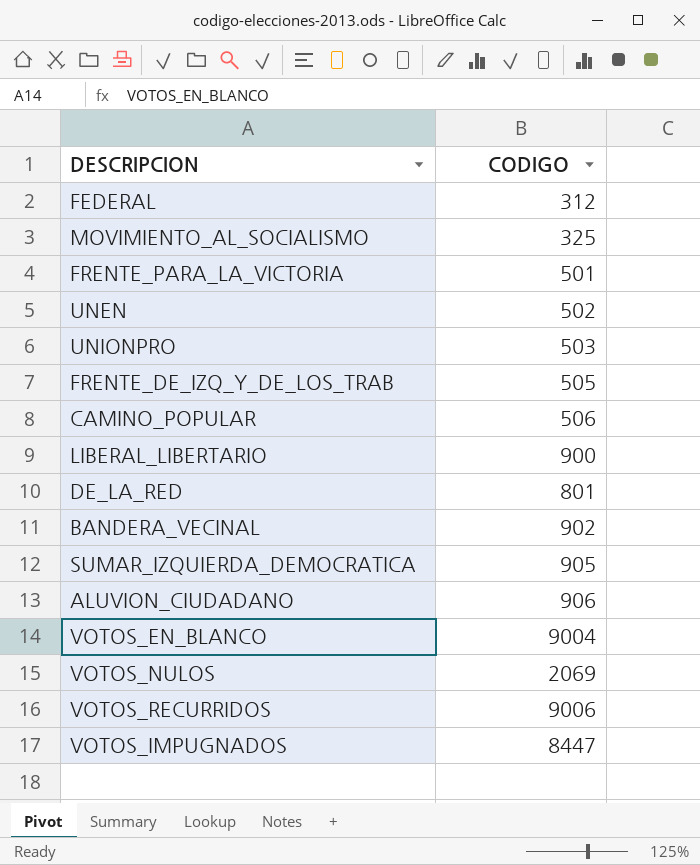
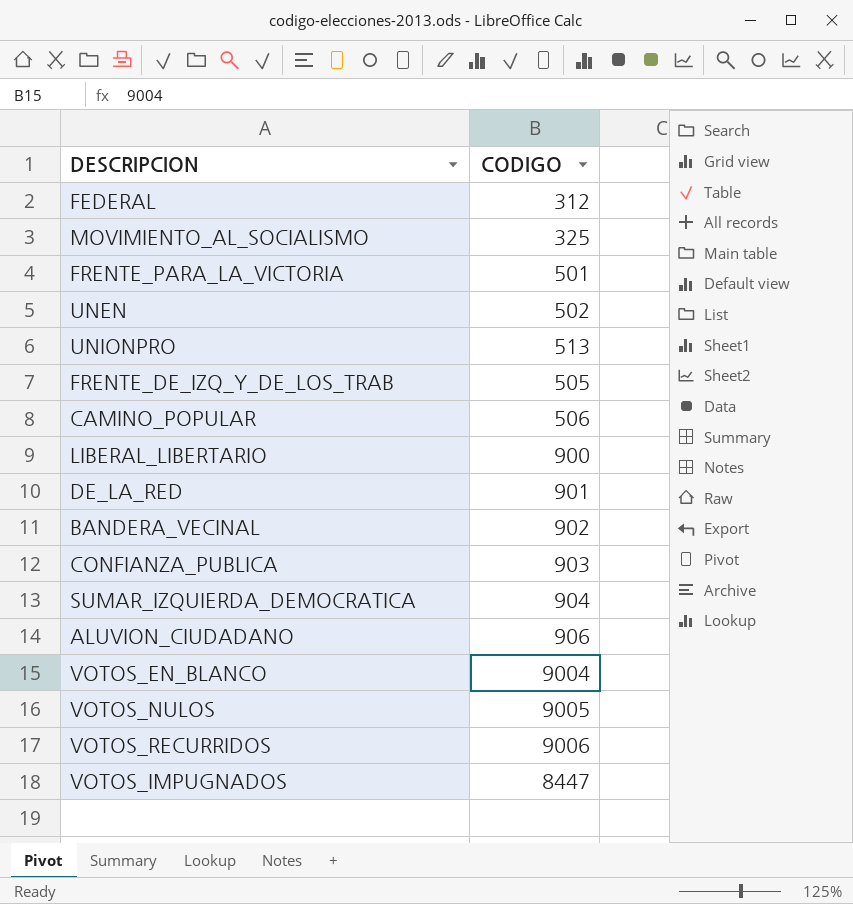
UNIONPRO | CODIGO: 503 -> 513
DE_LA_RED | CODIGO: 801 -> 901
row CONFIANZA_PUBLICA: none -> 903
SUMAR_IZQUIERDA_DEMOCRATICA | CODIGO: 905 -> 904
VOTOS_NULOS | CODIGO: 2069 -> 9005

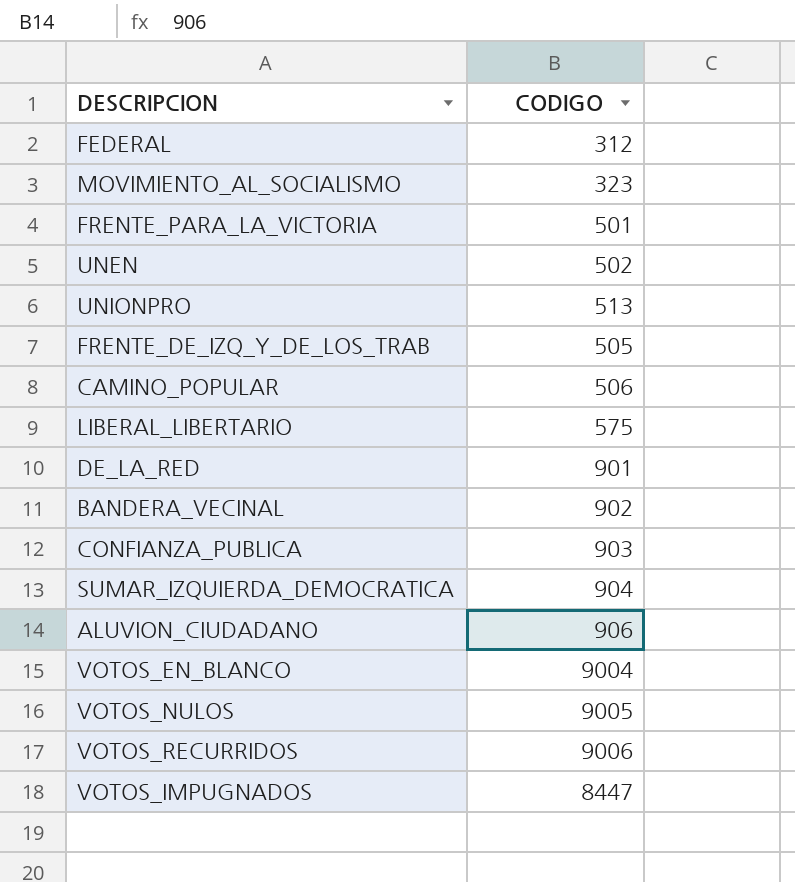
MOVIMIENTO_AL_SOCIALISMO | CODIGO: 325 -> 323
LIBERAL_LIBERTARIO | CODIGO: 900 -> 575

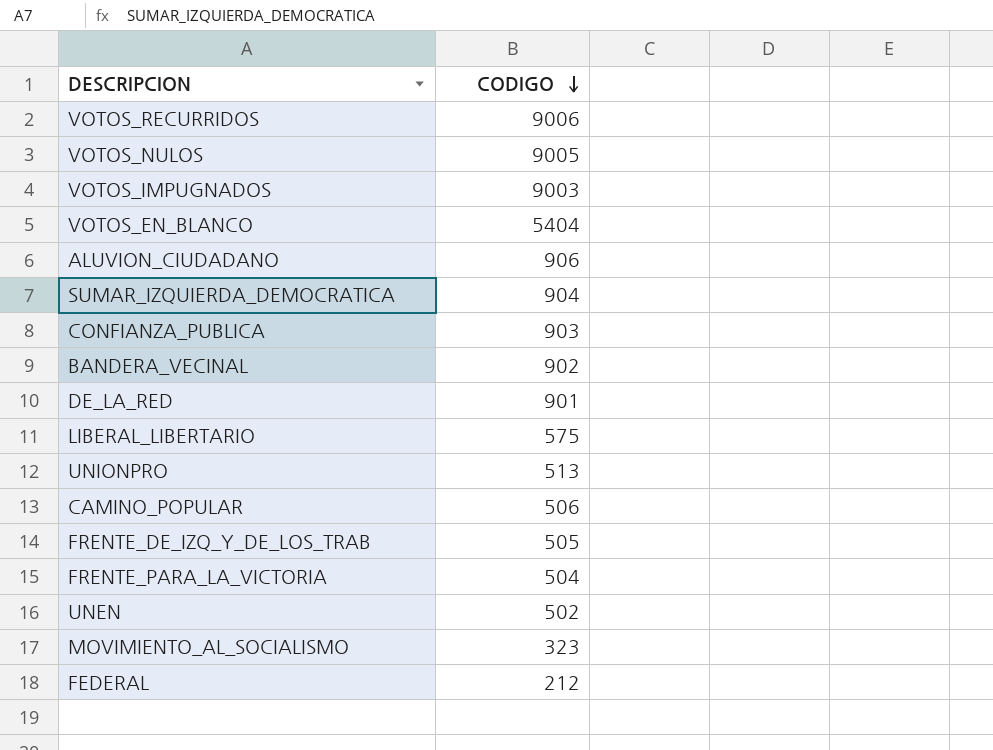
row order: none -> CODIGO descending
VOTOS_IMPUGNADOS | CODIGO: 8447 -> 9003
VOTOS_EN_BLANCO | CODIGO: 9004 -> 5404
FRENTE_PARA_LA_VICTORIA | CODIGO: 501 -> 504
FEDERAL | CODIGO: 312 -> 212

